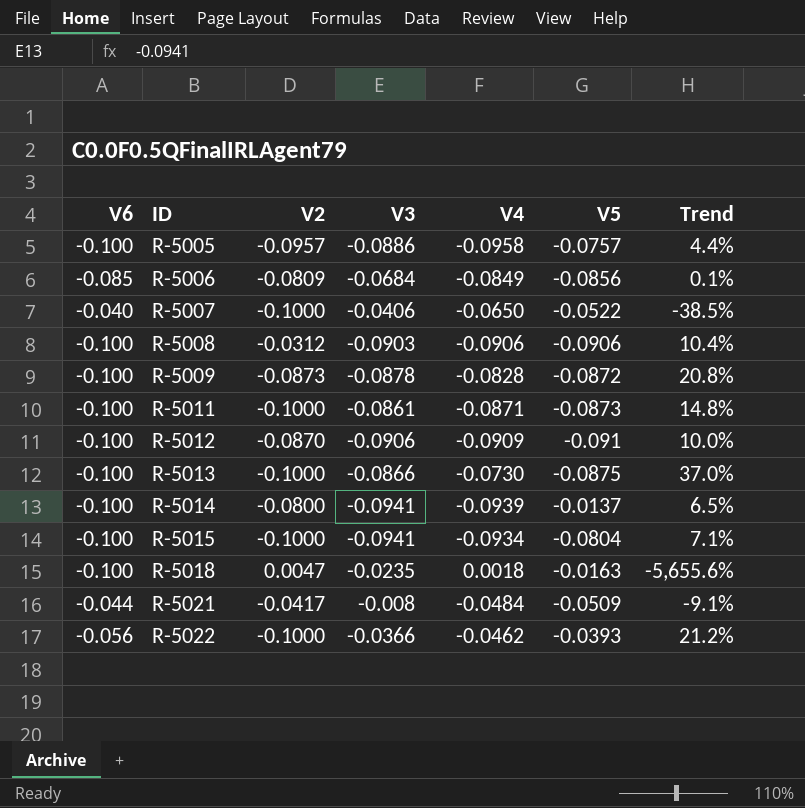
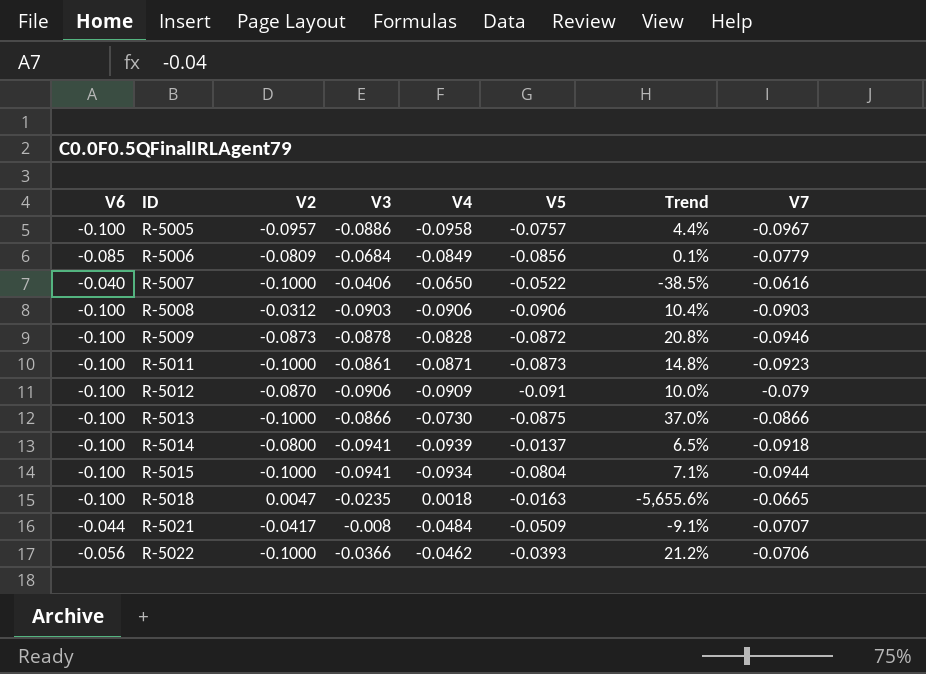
column V7 | position: none -> 8

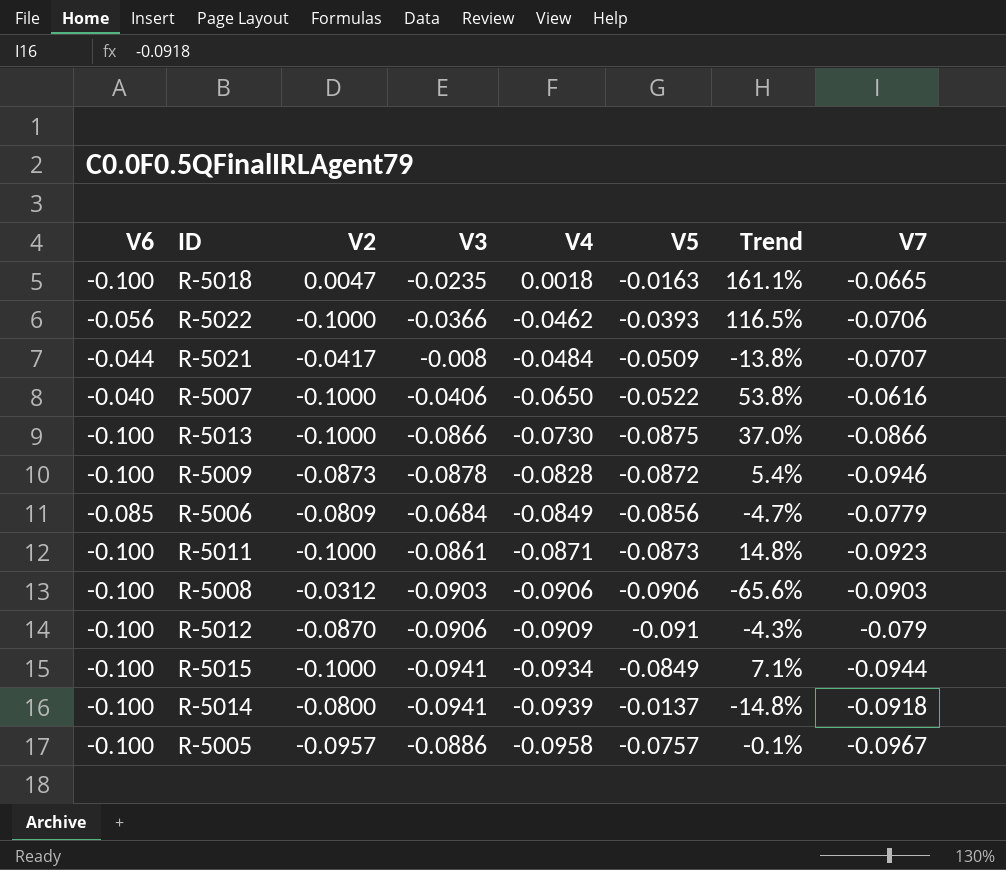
row order: ID ascending -> V4 descending
column Trend | formula: ([V6] - [V4]) / [V4] -> ([V2] - [V4]) / [V4]
R-5015 | V5: -0.0804 -> -0.0849

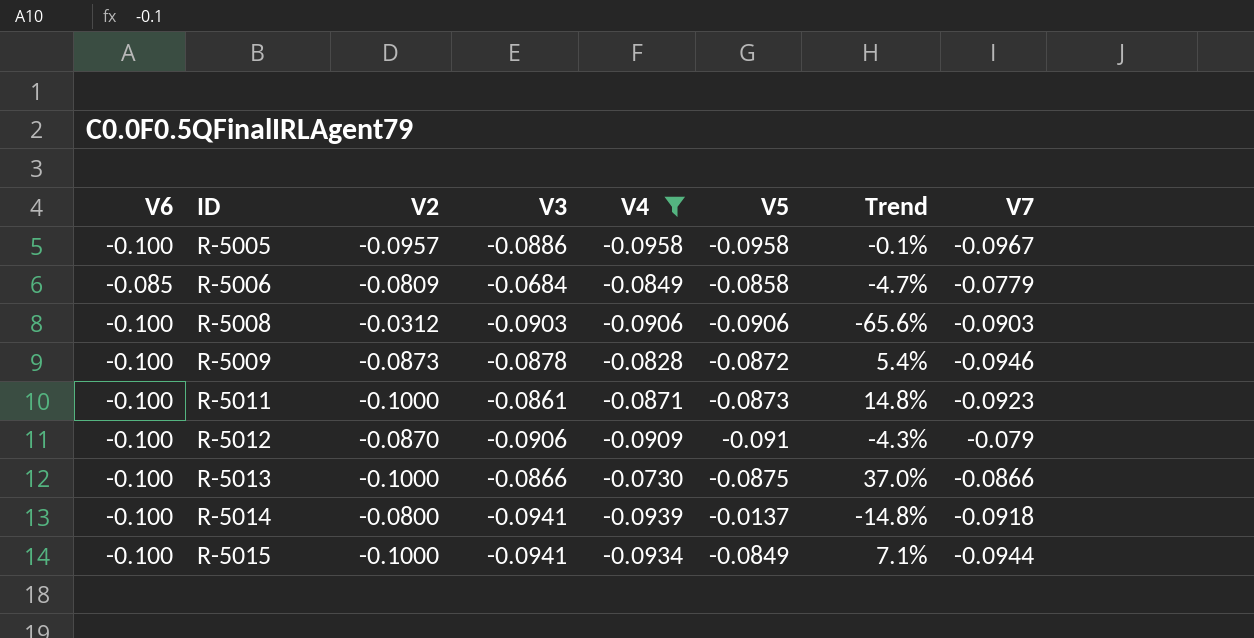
filter: none -> V4 <= -0.0730
row order: V4 descending -> ID ascending
R-5005 | V5: -0.0757 -> -0.0958
R-5006 | V5: -0.0856 -> -0.0858

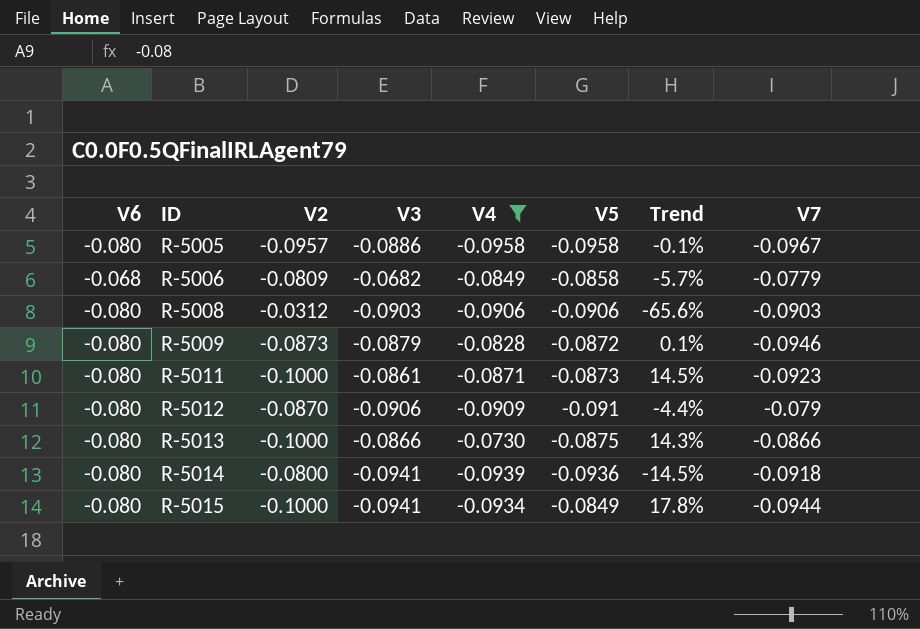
column Trend | formula: ([V2] - [V4]) / [V4] -> ([V2] - [V5]) / [V5]
R-5005 | V6: -0.100 -> -0.080
R-5006 | V6: -0.085 -> -0.068
R-5006 | V3: -0.0684 -> -0.0682
R-5008 | V6: -0.100 -> -0.080
R-5009 | V6: -0.100 -> -0.080
R-5009 | V3: -0.0878 -> -0.0879
R-5011 | V6: -0.100 -> -0.080
R-5012 | V6: -0.100 -> -0.080
R-5013 | V6: -0.100 -> -0.080
R-5014 | V6: -0.100 -> -0.080
R-5014 | V5: -0.0137 -> -0.0936
R-5015 | V6: -0.100 -> -0.080

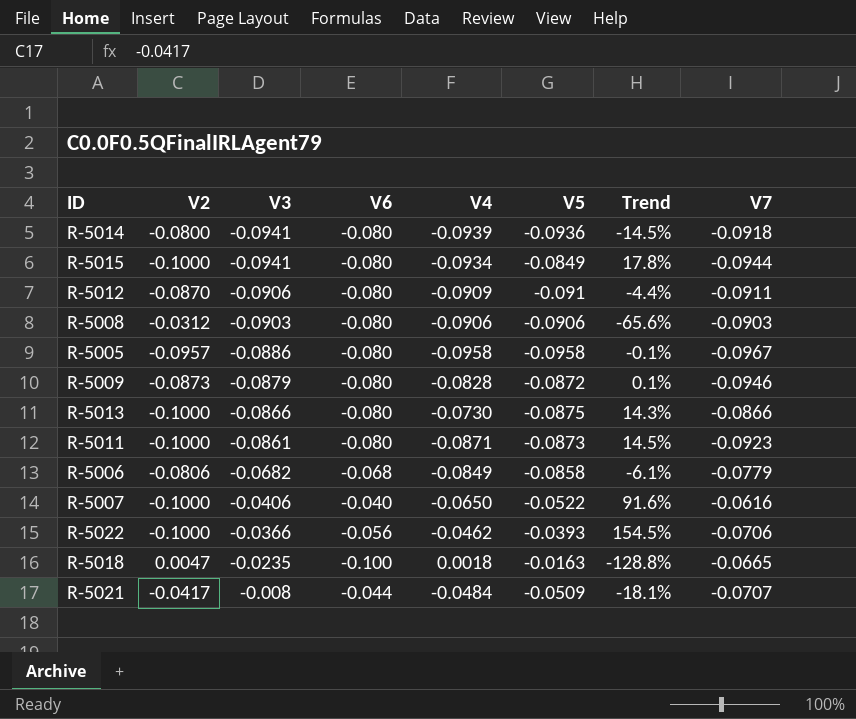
filter: V4 <= -0.0730 -> none
row order: ID ascending -> V3 ascending
column V6 | position: 1 -> 4
R-5012 | V7: -0.079 -> -0.0911
R-5006 | V2: -0.0809 -> -0.0806
R-5006 | Trend: -5.7% -> -6.1%

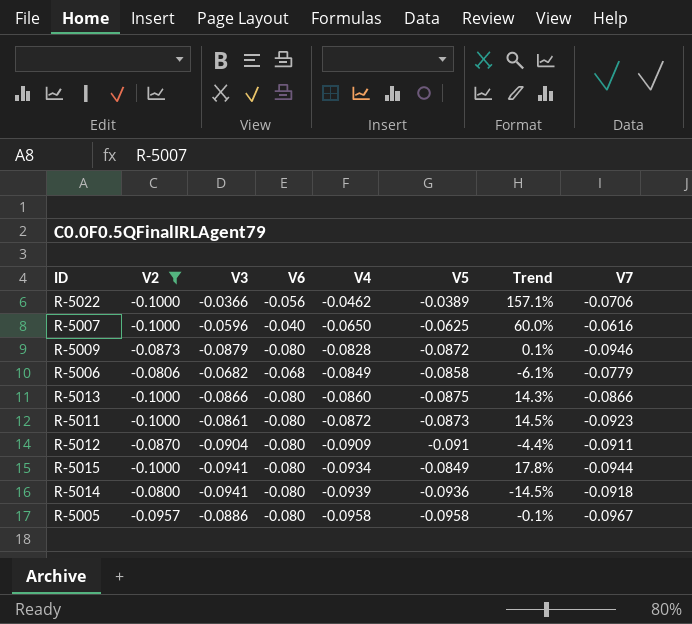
filter: none -> V2 <= -0.0800
row order: V3 ascending -> V4 descending
R-5022 | V5: -0.0393 -> -0.0389
R-5022 | Trend: 154.5% -> 157.1%
R-5007 | V3: -0.0406 -> -0.0596
R-5007 | V5: -0.0522 -> -0.0625
R-5007 | Trend: 91.6% -> 60.0%
R-5013 | V4: -0.0730 -> -0.0860
R-5011 | V4: -0.0871 -> -0.0872
R-5012 | V3: -0.0906 -> -0.0904

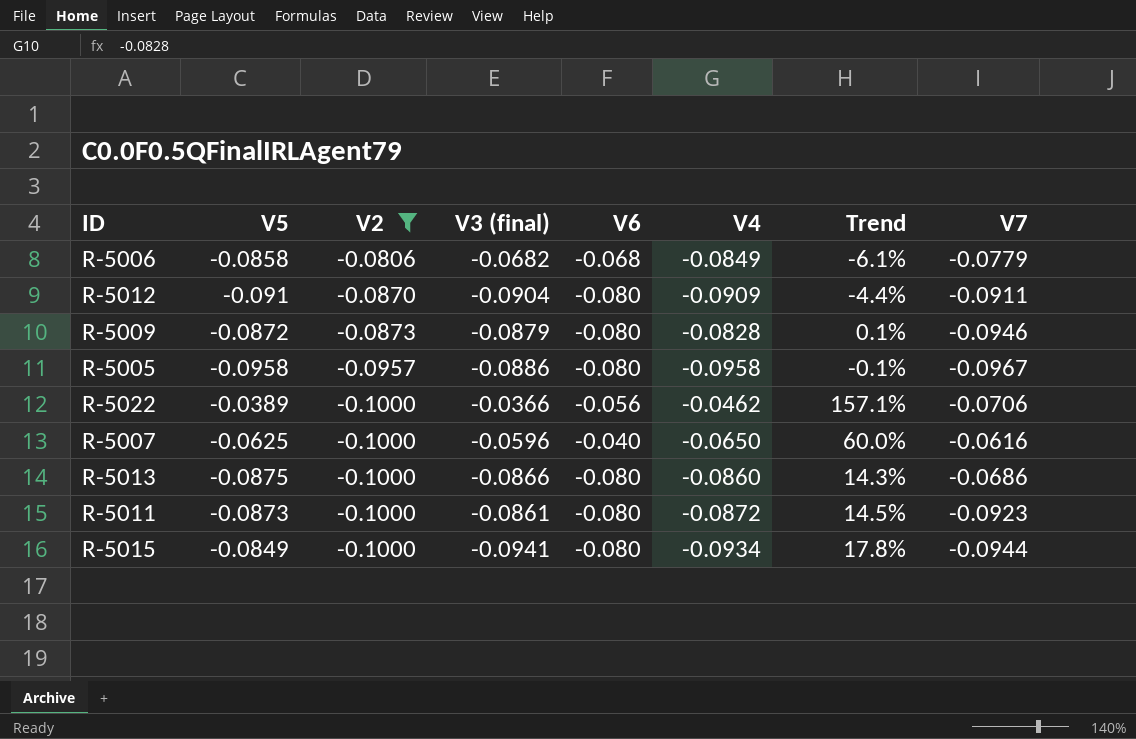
row order: V4 descending -> V2 descending
column V5 | position: 6 -> 2
column name: V3 -> V3 (final)
row R-5014: -0.0800 | -0.0941 | -0.080 | -0.0939 | -0.0936 | -14.5% | -0.0918 -> none
R-5013 | V7: -0.0866 -> -0.0686

